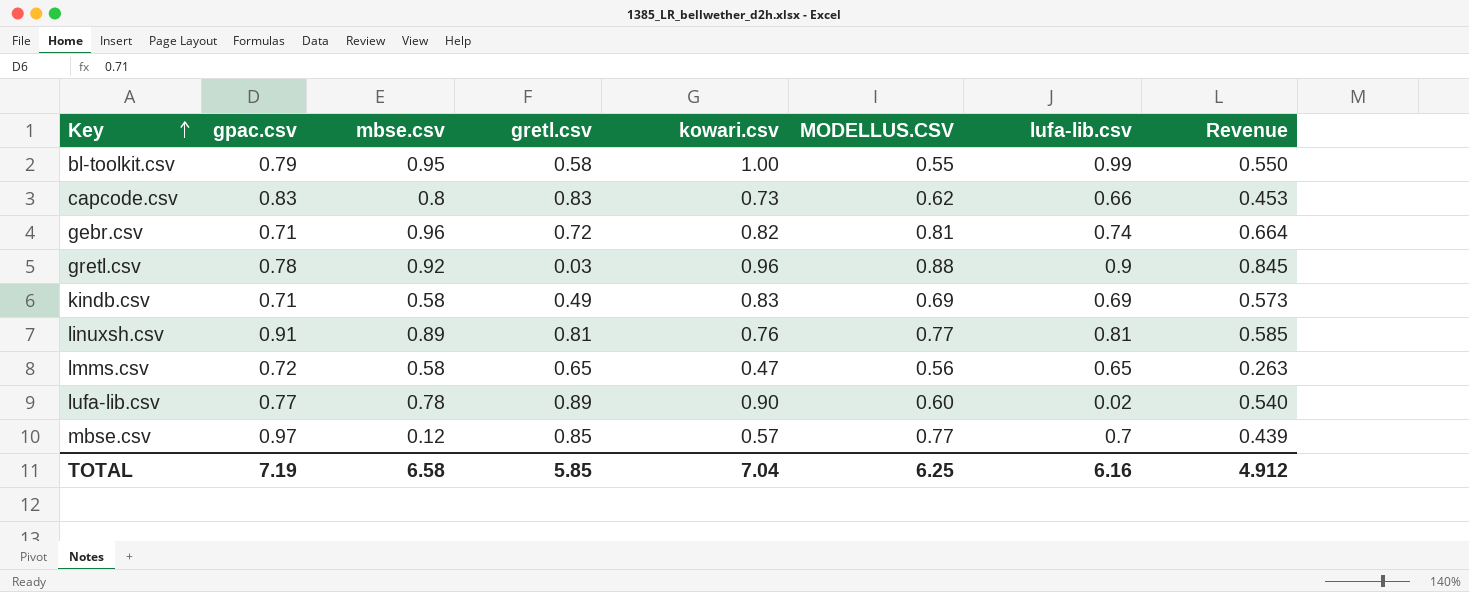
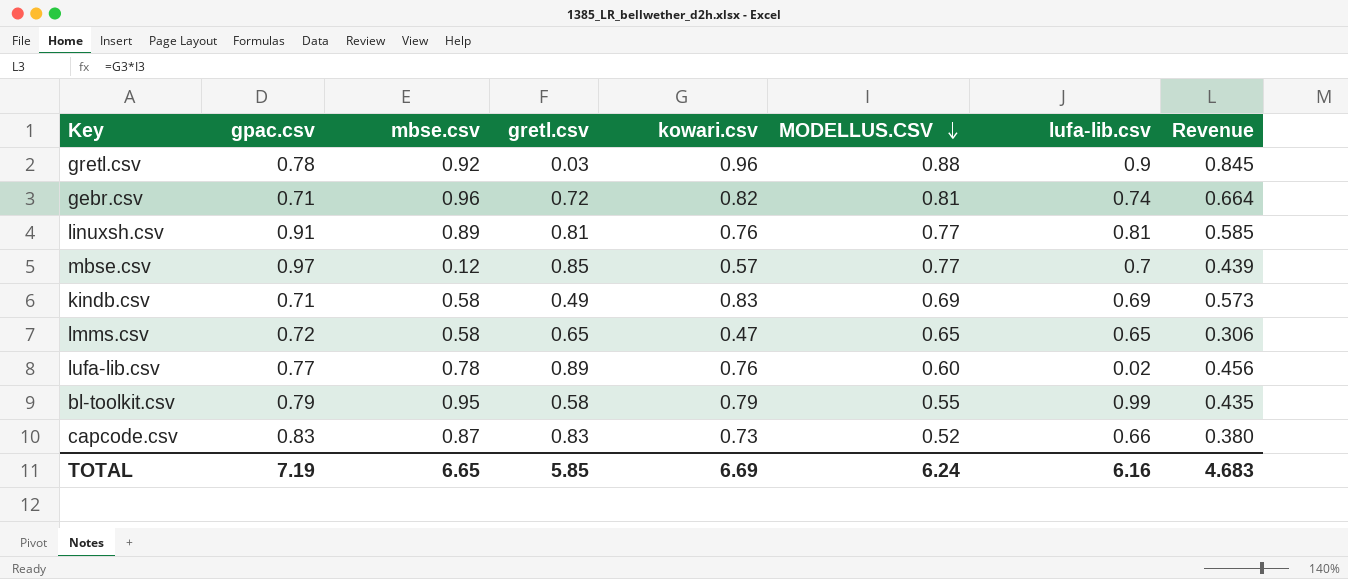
row order: Key ascending -> MODELLUS.CSV descending
lmms.csv | MODELLUS.CSV: 0.56 -> 0.65
lmms.csv | Revenue: 0.263 -> 0.306
lufa-lib.csv | kowari.csv: 0.90 -> 0.76
lufa-lib.csv | Revenue: 0.540 -> 0.456
bl-toolkit.csv | kowari.csv: 1.00 -> 0.79
bl-toolkit.csv | Revenue: 0.550 -> 0.435
capcode.csv | mbse.csv: 0.8 -> 0.87
capcode.csv | MODELLUS.CSV: 0.62 -> 0.52
capcode.csv | Revenue: 0.453 -> 0.380
TOTAL | mbse.csv: 6.58 -> 6.65
TOTAL | kowari.csv: 7.04 -> 6.69
TOTAL | MODELLUS.CSV: 6.25 -> 6.24
TOTAL | Revenue: 4.912 -> 4.683

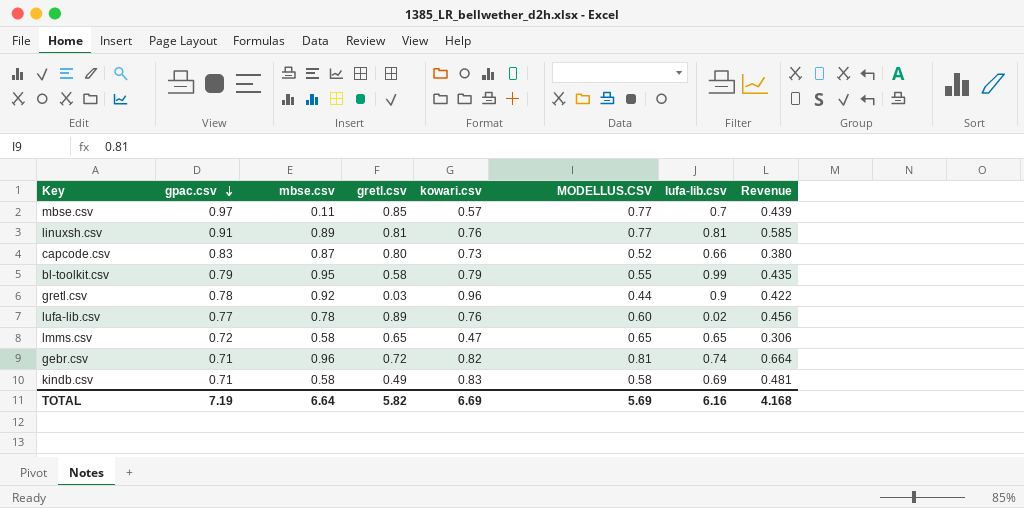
row order: MODELLUS.CSV descending -> gpac.csv descending
mbse.csv | mbse.csv: 0.12 -> 0.11
capcode.csv | gretl.csv: 0.83 -> 0.80
gretl.csv | MODELLUS.CSV: 0.88 -> 0.44
gretl.csv | Revenue: 0.845 -> 0.422
kindb.csv | MODELLUS.CSV: 0.69 -> 0.58
kindb.csv | Revenue: 0.573 -> 0.481
TOTAL | mbse.csv: 6.65 -> 6.64
TOTAL | gretl.csv: 5.85 -> 5.82
TOTAL | MODELLUS.CSV: 6.24 -> 5.69
TOTAL | Revenue: 4.683 -> 4.168

